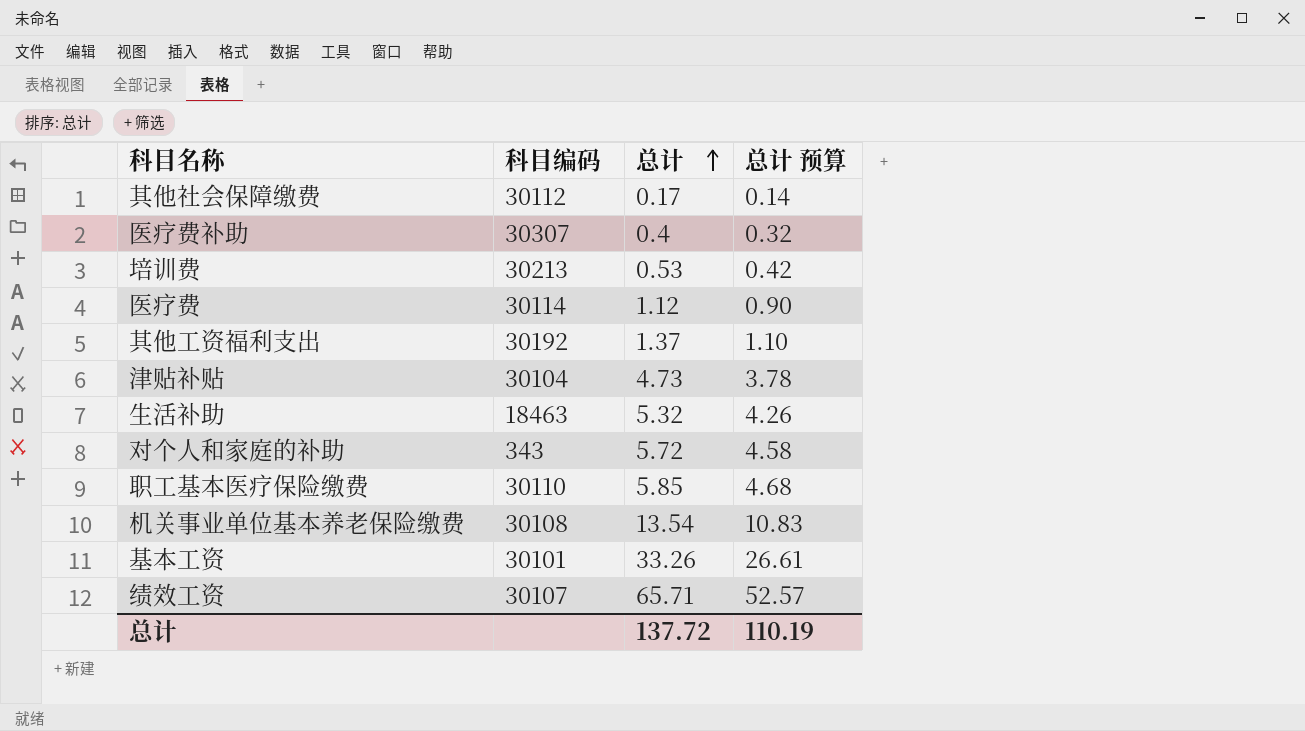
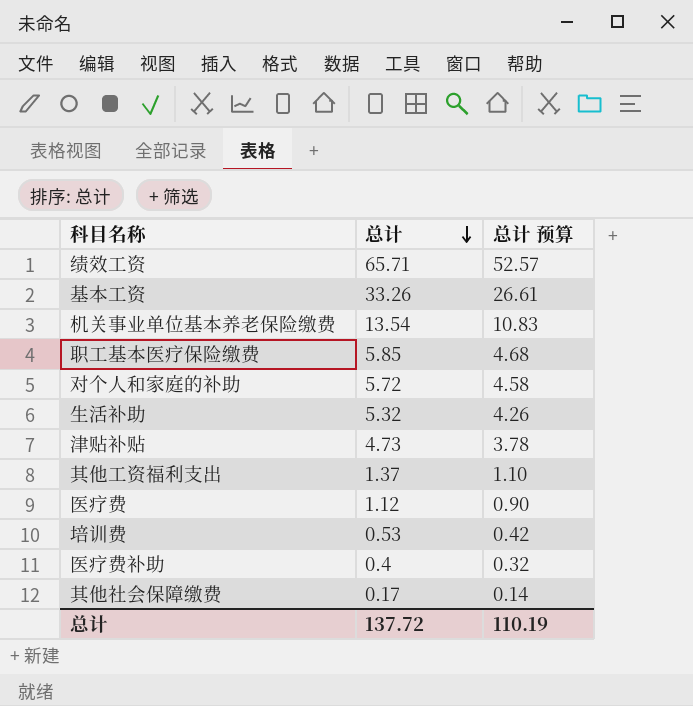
row order: 总计 ascending -> 总计 descending
column 科目编码 | position: 2 -> none

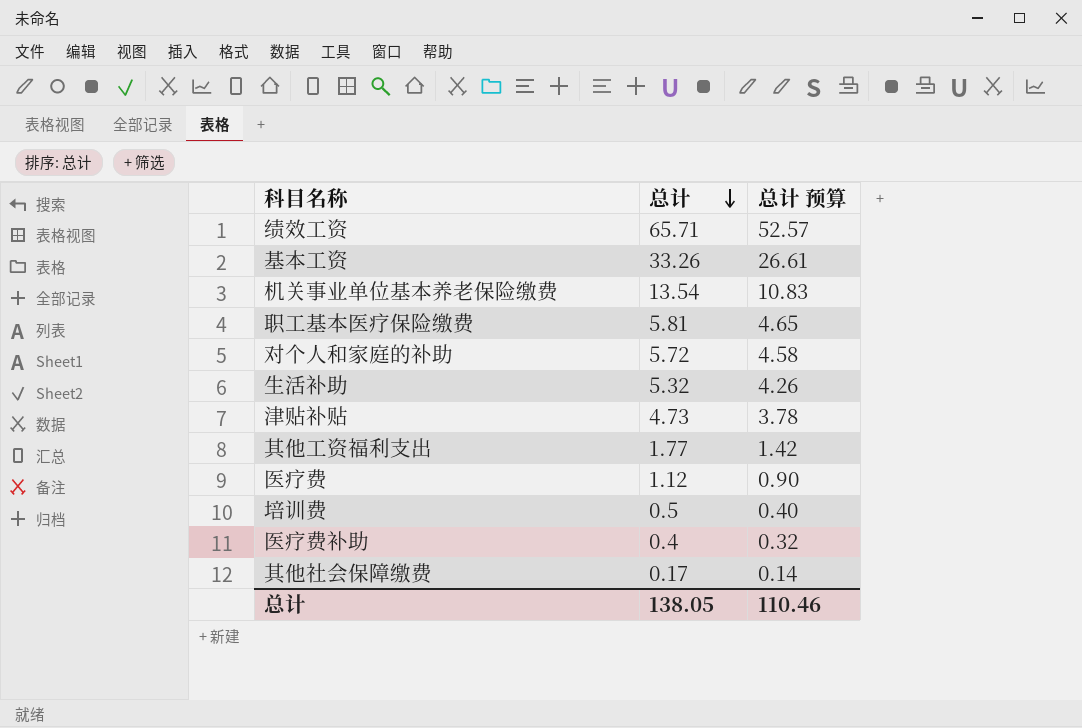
职工基本医疗保险缴费 | 总计: 5.85 -> 5.81
职工基本医疗保险缴费 | 总计 预算: 4.68 -> 4.65
其他工资福利支出 | 总计: 1.37 -> 1.77
其他工资福利支出 | 总计 预算: 1.10 -> 1.42
培训费 | 总计: 0.53 -> 0.5
培训费 | 总计 预算: 0.42 -> 0.40
总计 | 总计: 137.72 -> 138.05
总计 | 总计 预算: 110.19 -> 110.46

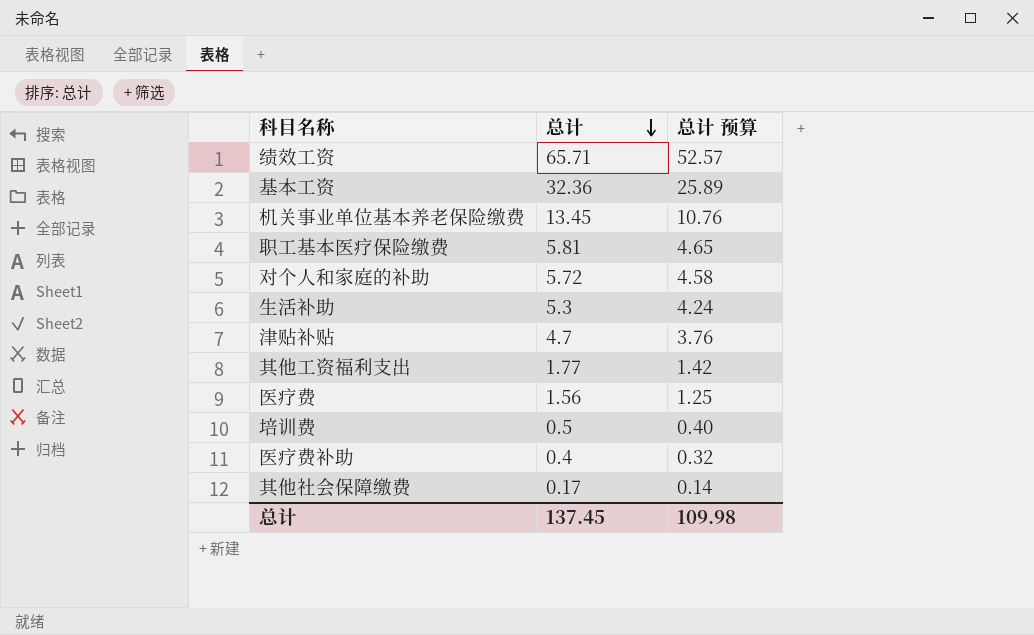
基本工资 | 总计: 33.26 -> 32.36
基本工资 | 总计 预算: 26.61 -> 25.89
机关事业单位基本养老保险缴费 | 总计: 13.54 -> 13.45
机关事业单位基本养老保险缴费 | 总计 预算: 10.83 -> 10.76
生活补助 | 总计: 5.32 -> 5.3
生活补助 | 总计 预算: 4.26 -> 4.24
津贴补贴 | 总计: 4.73 -> 4.7
津贴补贴 | 总计 预算: 3.78 -> 3.76
医疗费 | 总计: 1.12 -> 1.56
医疗费 | 总计 预算: 0.90 -> 1.25
总计 | 总计: 138.05 -> 137.45
总计 | 总计 预算: 110.46 -> 109.98

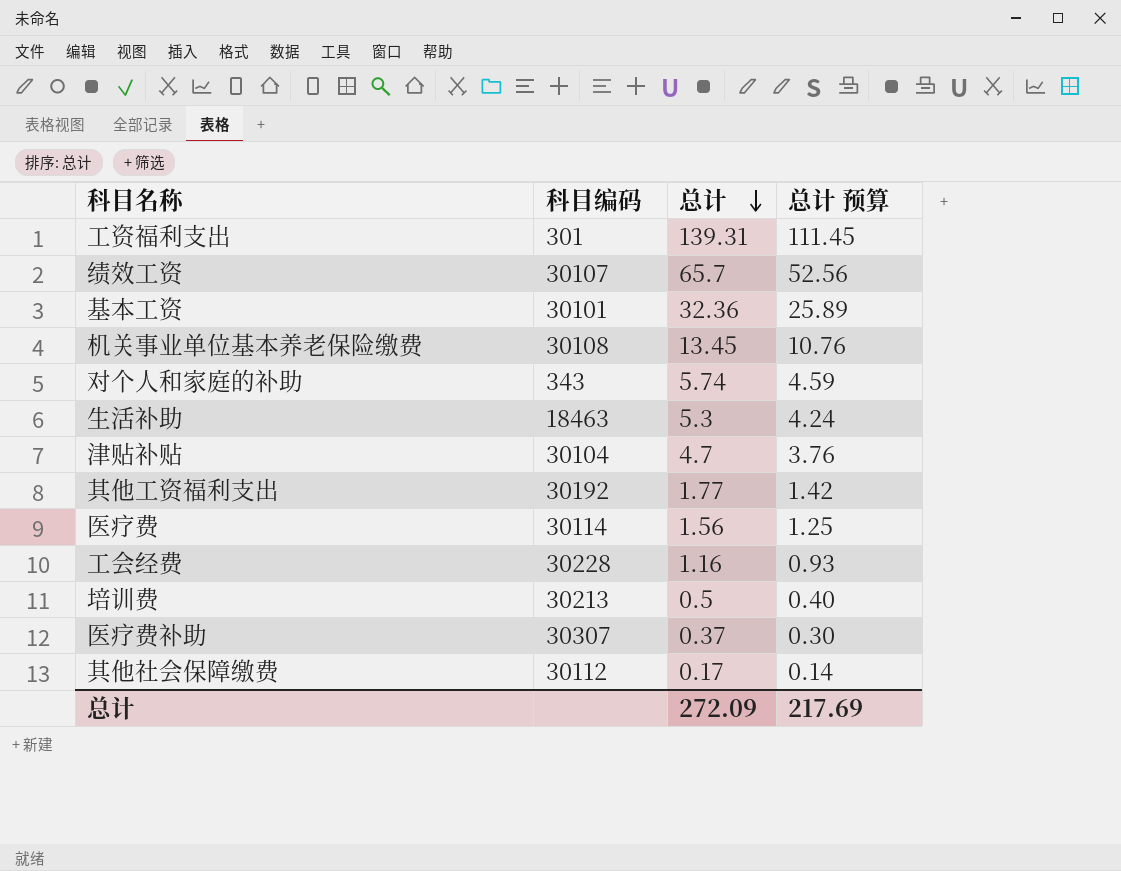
column 科目编码 | position: none -> 2
row 职工基本医疗保险缴费: 5.81 | 4.65 -> none
row 工资福利支出: none -> 301 | 139.31 | 111.45
绩效工资 | 总计: 65.71 -> 65.7
绩效工资 | 总计 预算: 52.57 -> 52.56
对个人和家庭的补助 | 总计: 5.72 -> 5.74
对个人和家庭的补助 | 总计 预算: 4.58 -> 4.59
row 工会经费: none -> 30228 | 1.16 | 0.93
医疗费补助 | 总计: 0.4 -> 0.37
医疗费补助 | 总计 预算: 0.32 -> 0.30
总计 | 总计: 137.45 -> 272.09
总计 | 总计 预算: 109.98 -> 217.69

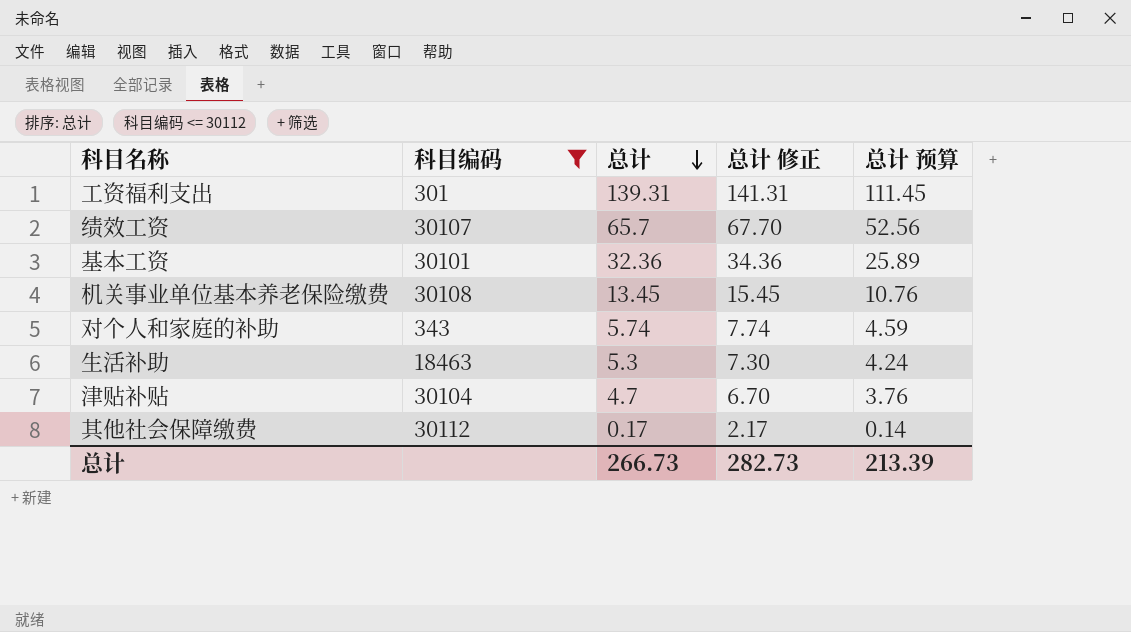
filter: none -> 科目编码 <= 30112
column 总计 修正 | formula: none -> [总计] + 2
总计 | 总计: 272.09 -> 266.73
总计 | 总计 预算: 217.69 -> 213.39

